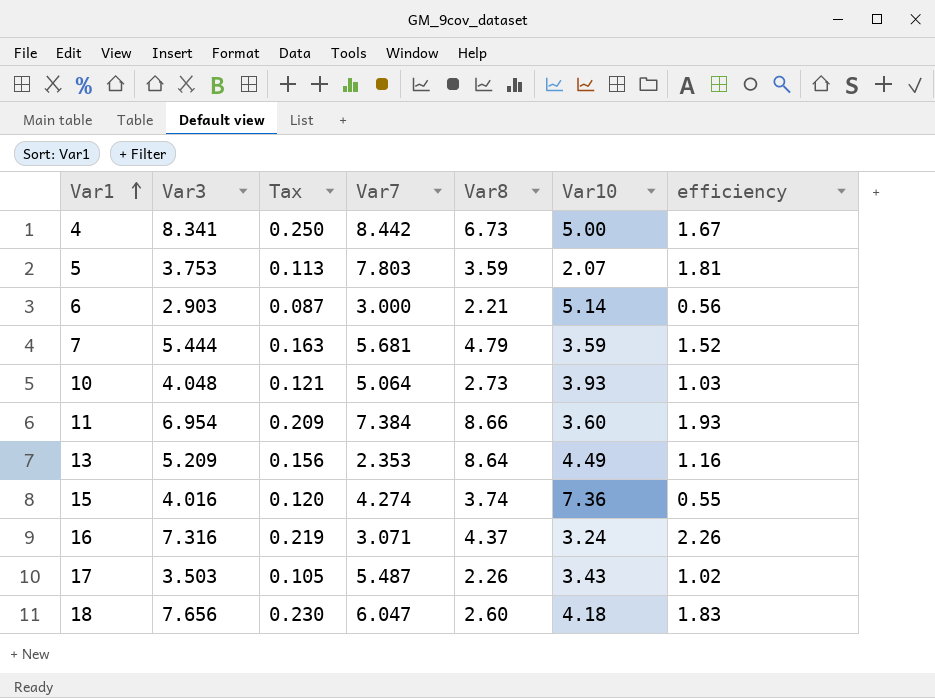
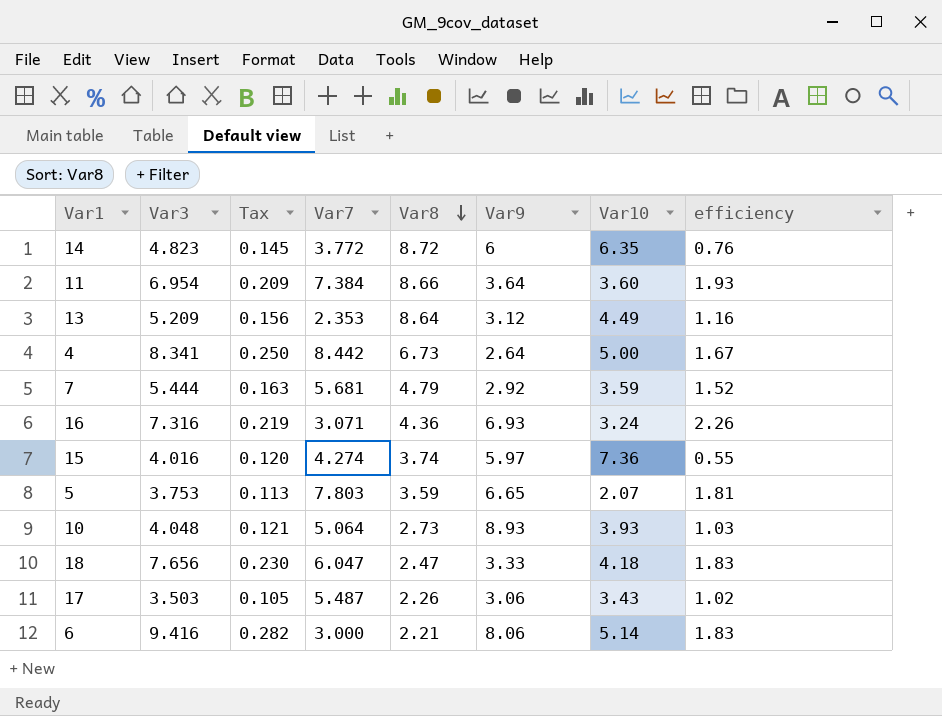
row order: Var1 ascending -> Var8 descending
column Var9 | position: none -> 6
row 14: none -> 4.823 | 0.145 | 3.772 | 8.72 | 6 | 6.35 | 0.76
16 | Var8: 4.37 -> 4.36
18 | Var8: 2.60 -> 2.47
6 | Var3: 2.903 -> 9.416
6 | Tax: 0.087 -> 0.282
6 | efficiency: 0.56 -> 1.83

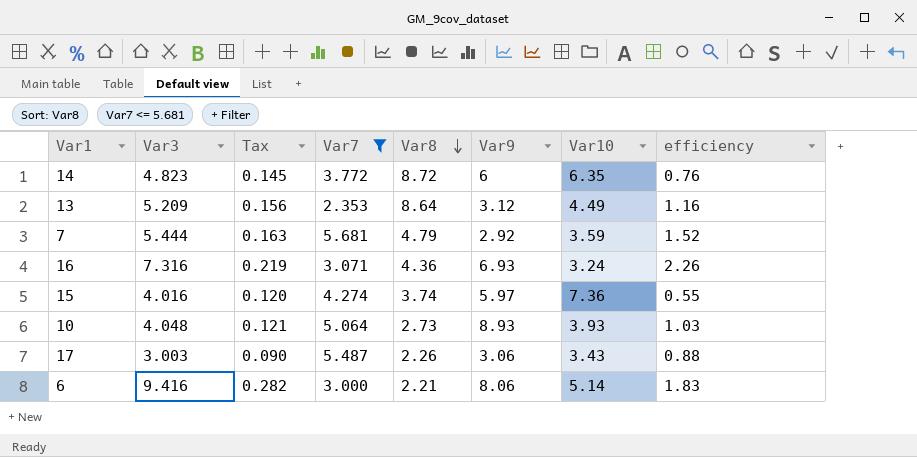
filter: none -> Var7 <= 5.681
17 | Var3: 3.503 -> 3.003
17 | Tax: 0.105 -> 0.090
17 | efficiency: 1.02 -> 0.88

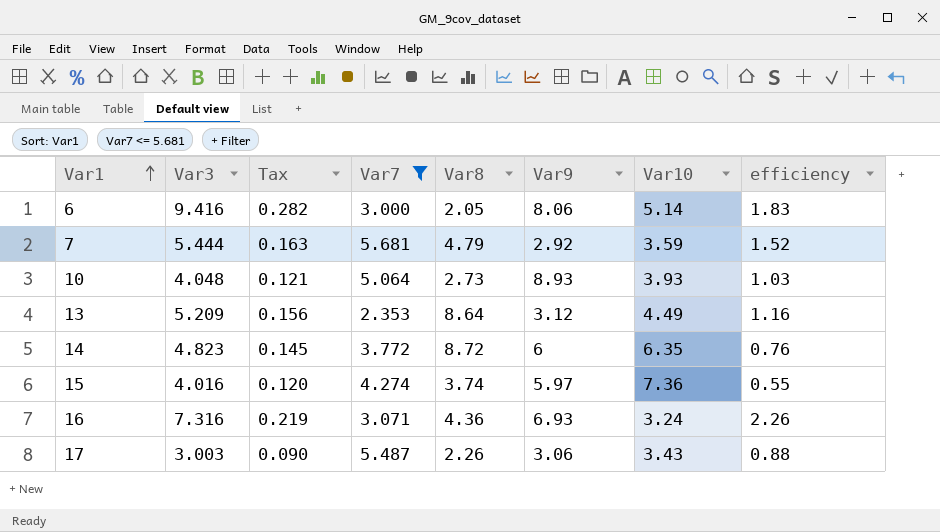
row order: Var8 descending -> Var1 ascending
6 | Var8: 2.21 -> 2.05

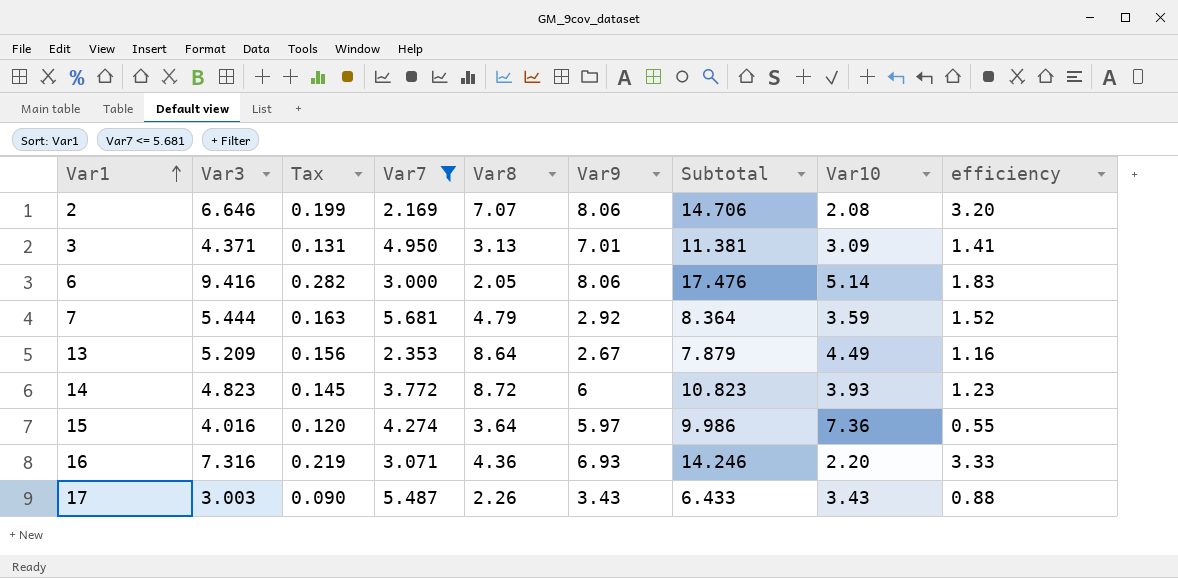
column Subtotal | formula: none -> [Var3] + [Var9]
row 10: 4.048 | 0.121 | 5.064 | 2.73 | 8.93 | 3.93 | 1.03 -> none
row 2: none -> 6.646 | 0.199 | 2.169 | 7.07 | 8.06 | 14.706 | 2.08 | 3.20
row 3: none -> 4.371 | 0.131 | 4.950 | 3.13 | 7.01 | 11.381 | 3.09 | 1.41
13 | Var9: 3.12 -> 2.67
14 | Var10: 6.35 -> 3.93
14 | efficiency: 0.76 -> 1.23
15 | Var8: 3.74 -> 3.64
16 | Var10: 3.24 -> 2.20
16 | efficiency: 2.26 -> 3.33
17 | Var9: 3.06 -> 3.43

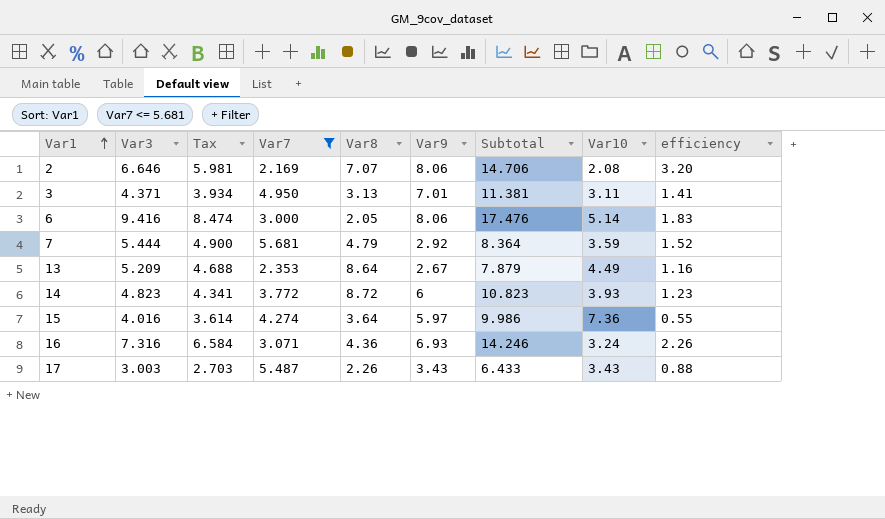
column Tax | formula: [Var3] * 0.03 -> [Var3] * 0.9
3 | Var10: 3.09 -> 3.11
16 | Var10: 2.20 -> 3.24
16 | efficiency: 3.33 -> 2.26

